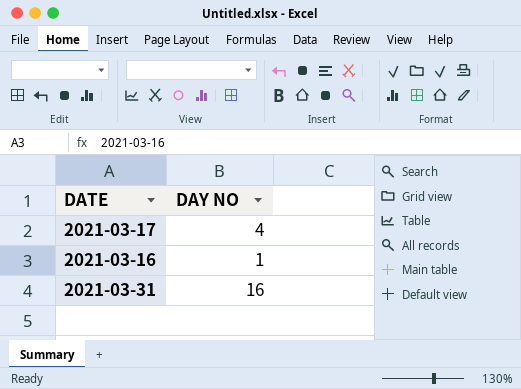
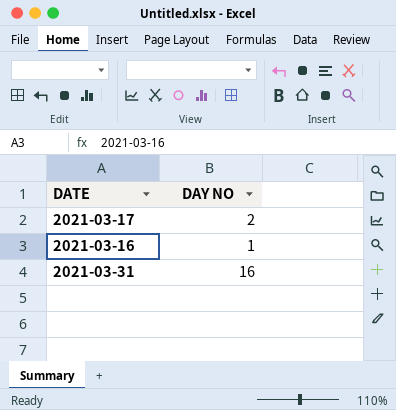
2021-03-17 | DAY NO: 4 -> 2

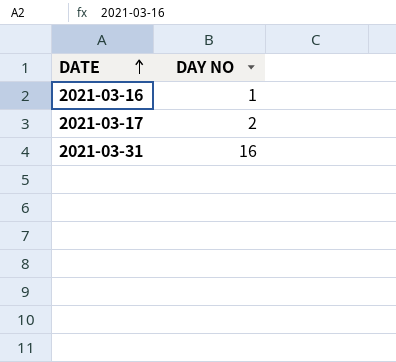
row order: none -> DATE ascending

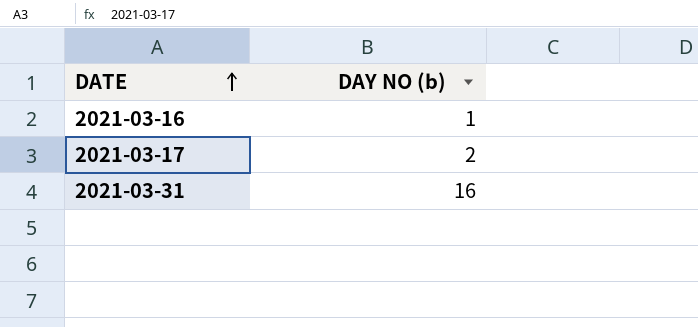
column name: DAY NO -> DAY NO (b)

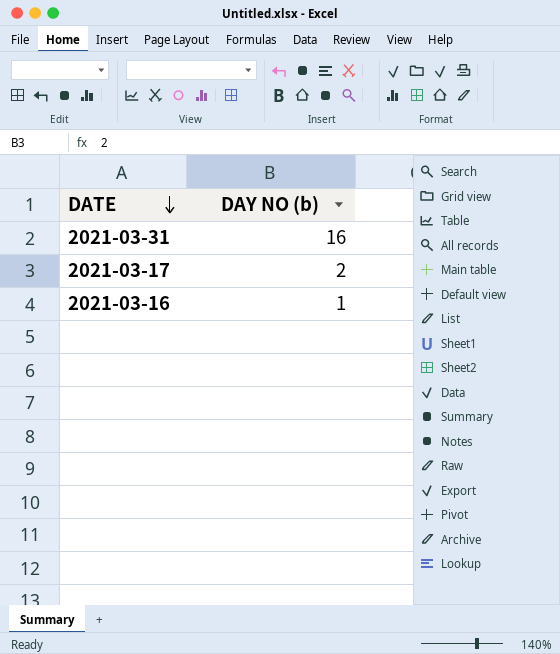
row order: DATE ascending -> DATE descending

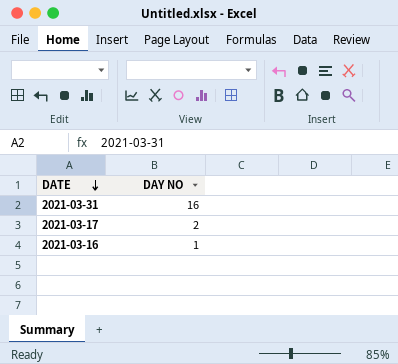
column name: DAY NO (b) -> DAY NO

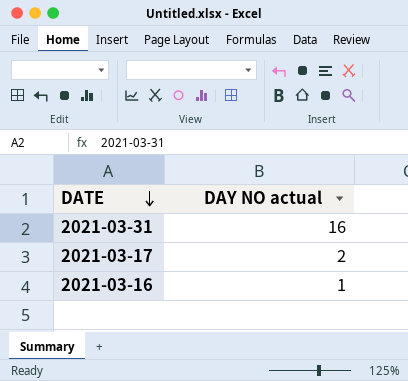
column name: DAY NO -> DAY NO actual

